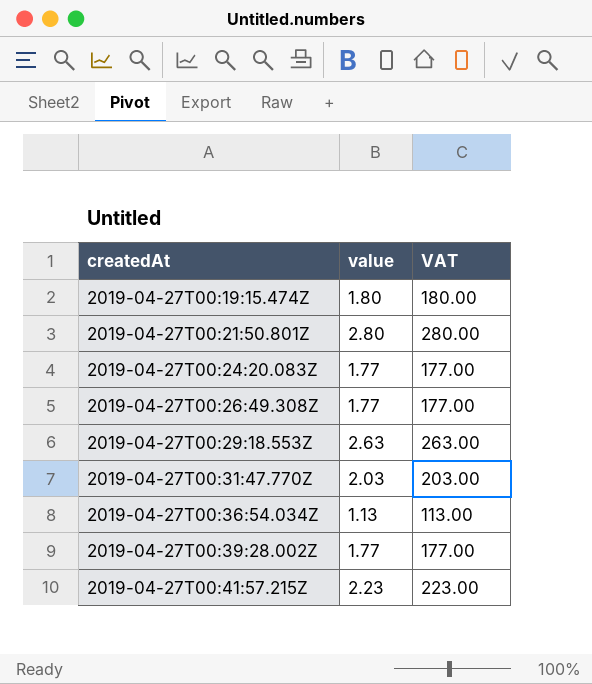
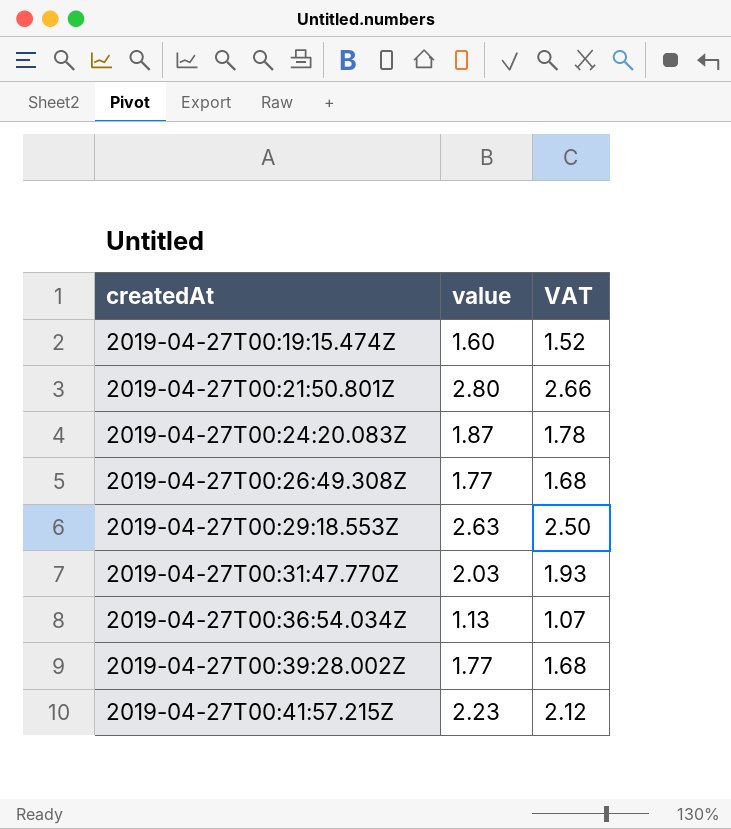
column VAT | formula: [value] * 100 -> [value] * 0.95
2019-04-27T00:19:15.474Z | value: 1.80 -> 1.60
2019-04-27T00:24:20.083Z | value: 1.77 -> 1.87

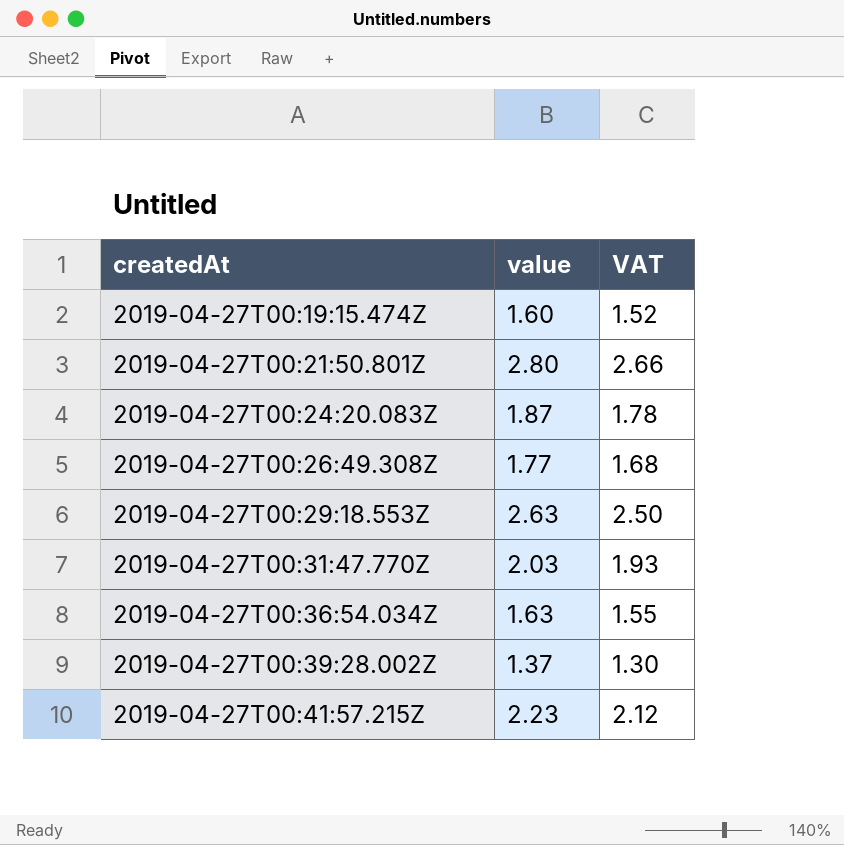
2019-04-27T00:36:54.034Z | value: 1.13 -> 1.63
2019-04-27T00:36:54.034Z | VAT: 1.07 -> 1.55
2019-04-27T00:39:28.002Z | value: 1.77 -> 1.37
2019-04-27T00:39:28.002Z | VAT: 1.68 -> 1.30

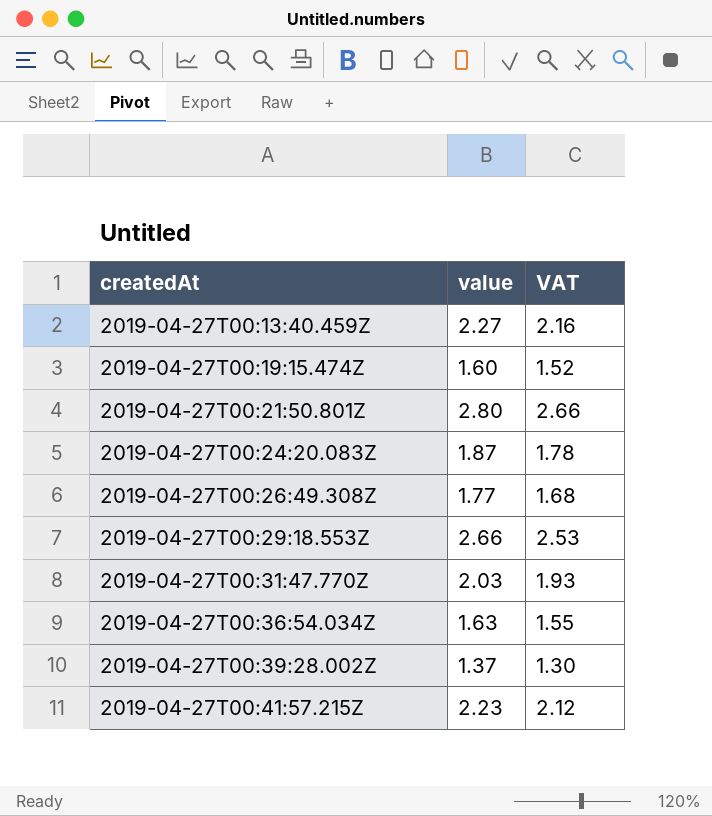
row 2019-04-27T00:13:40.459Z: none -> 2.27 | 2.16
2019-04-27T00:29:18.553Z | value: 2.63 -> 2.66
2019-04-27T00:29:18.553Z | VAT: 2.50 -> 2.53

